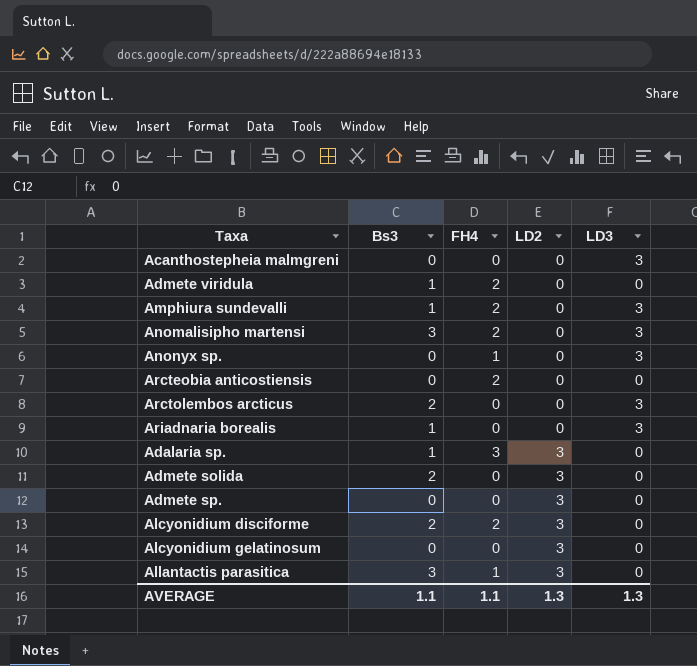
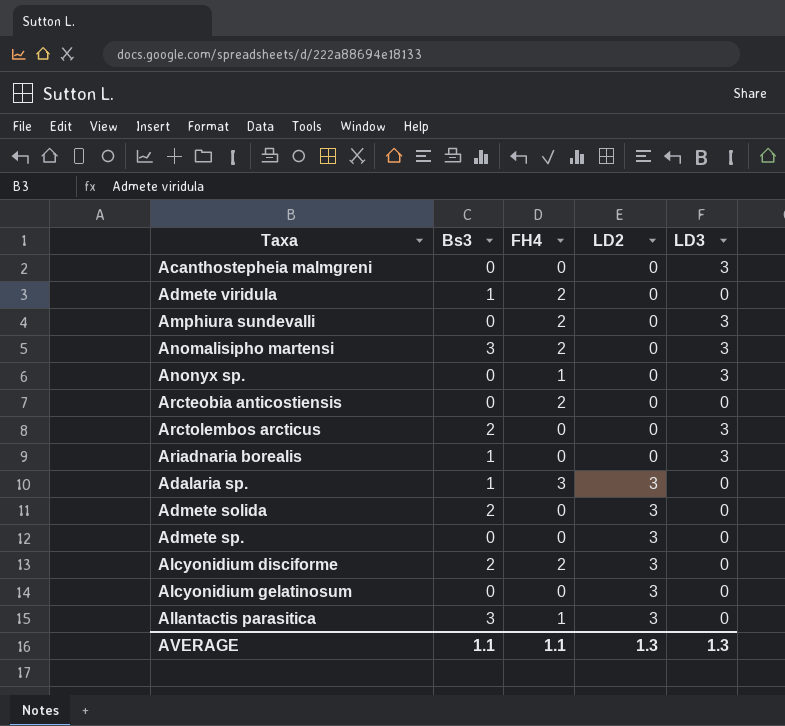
Amphiura sundevalli | Bs3: 1 -> 0

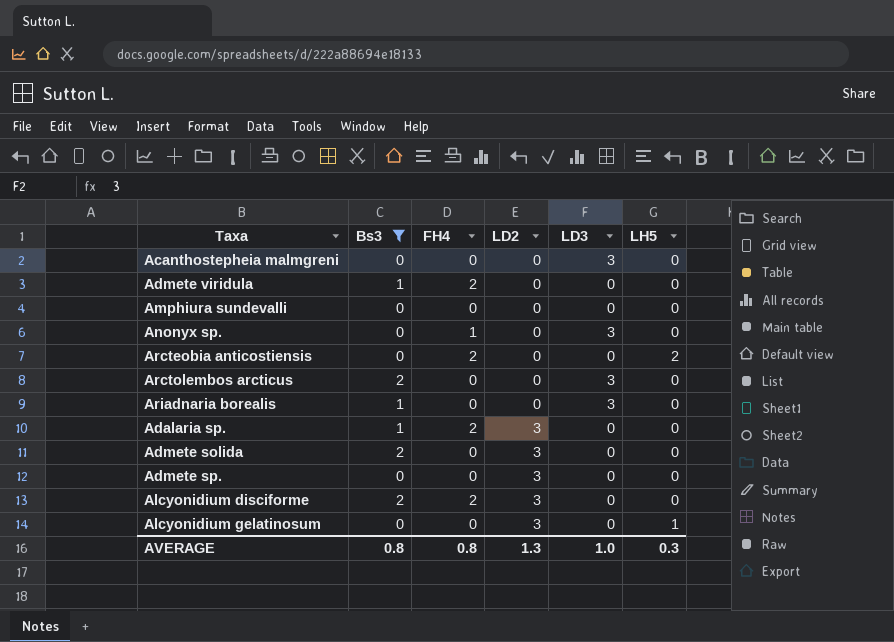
filter: none -> Bs3 != 3
column LH5 | position: none -> 6
Amphiura sundevalli | FH4: 2 -> 0
Amphiura sundevalli | LD3: 3 -> 0
Adalaria sp. | FH4: 3 -> 2
AVERAGE | Bs3: 1.1 -> 0.8
AVERAGE | FH4: 1.1 -> 0.8
AVERAGE | LD3: 1.3 -> 1.0

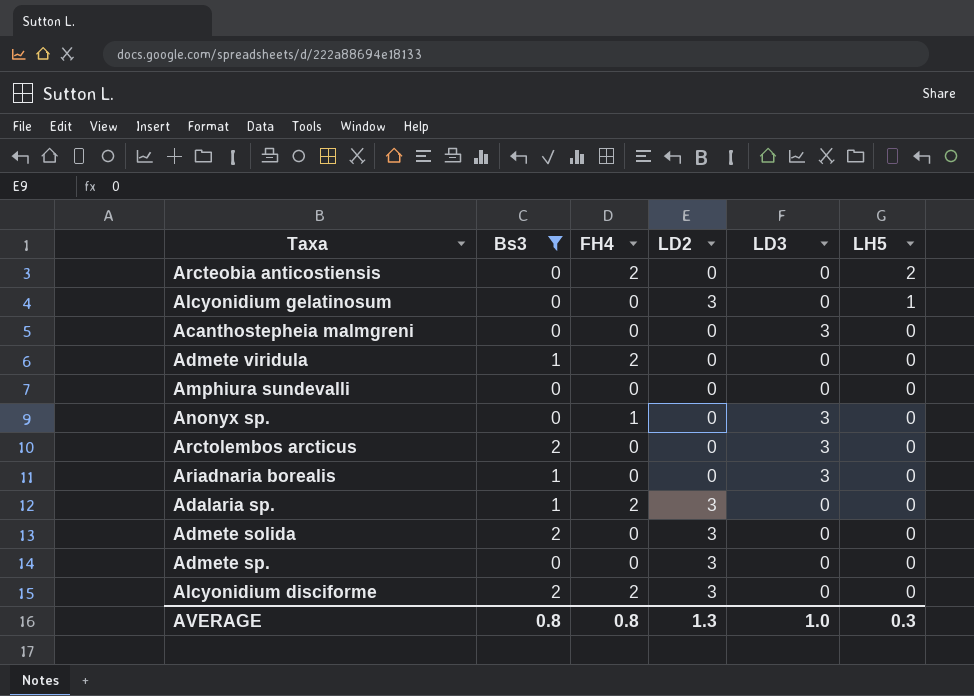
row order: LD2 ascending -> LH5 descending

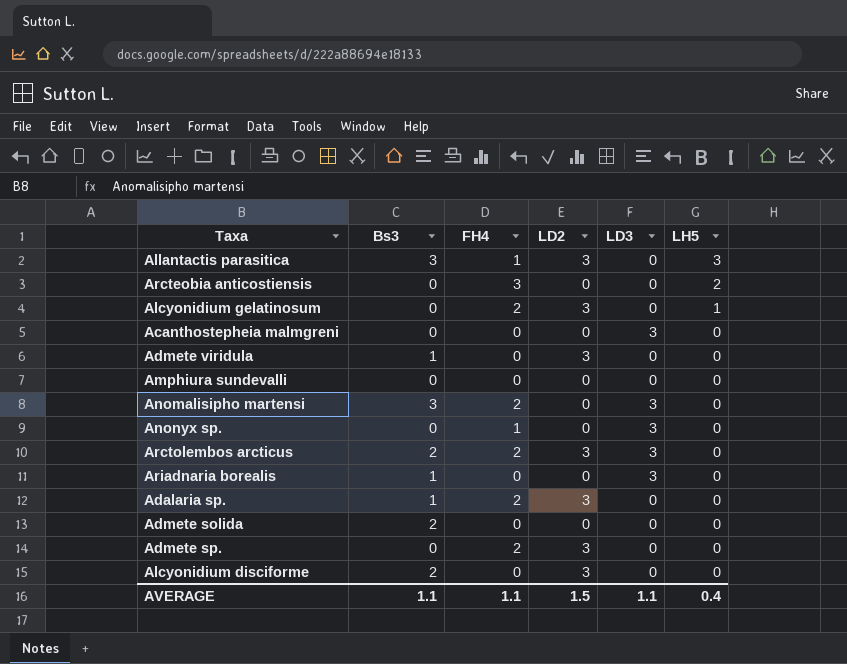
filter: Bs3 != 3 -> none
Arcteobia anticostiensis | FH4: 2 -> 3
Alcyonidium gelatinosum | FH4: 0 -> 2
Admete viridula | FH4: 2 -> 0
Admete viridula | LD2: 0 -> 3
Arctolembos arcticus | FH4: 0 -> 2
Arctolembos arcticus | LD2: 0 -> 3
Admete solida | LD2: 3 -> 0
Admete sp. | FH4: 0 -> 2
Alcyonidium disciforme | FH4: 2 -> 0
AVERAGE | Bs3: 0.8 -> 1.1
AVERAGE | FH4: 0.8 -> 1.1
AVERAGE | LD2: 1.3 -> 1.5
AVERAGE | LD3: 1.0 -> 1.1
AVERAGE | LH5: 0.3 -> 0.4

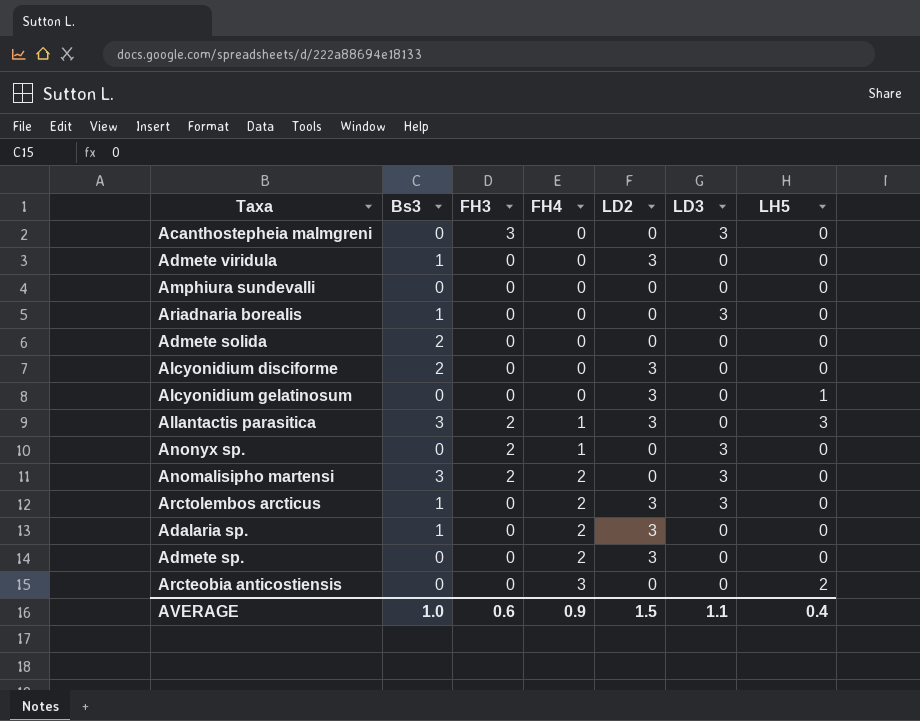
row order: LH5 descending -> FH4 ascending
column FH3 | position: none -> 3
Alcyonidium gelatinosum | FH4: 2 -> 0
Arctolembos arcticus | Bs3: 2 -> 1
AVERAGE | Bs3: 1.1 -> 1.0
AVERAGE | FH4: 1.1 -> 0.9

